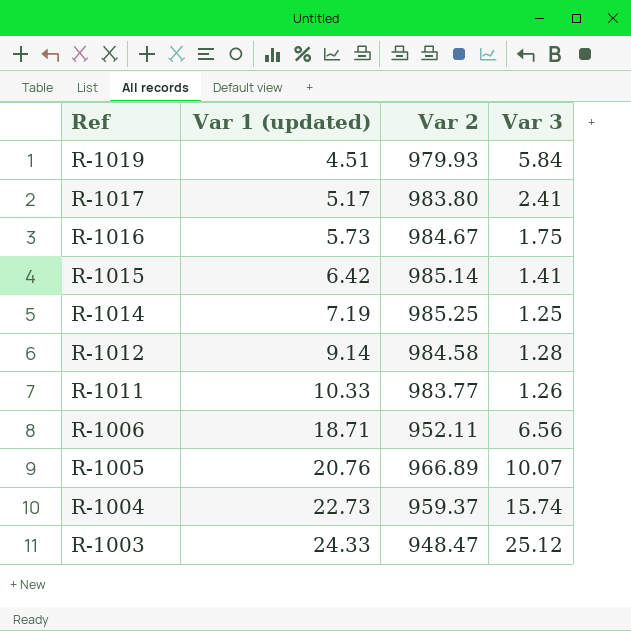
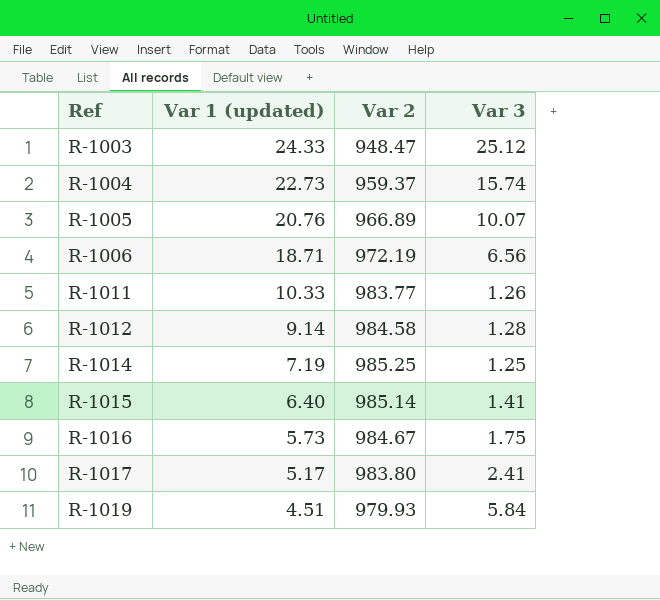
row order: Ref descending -> Ref ascending
R-1006 | Var 2: 952.11 -> 972.19
R-1015 | Var 1 (updated): 6.42 -> 6.40

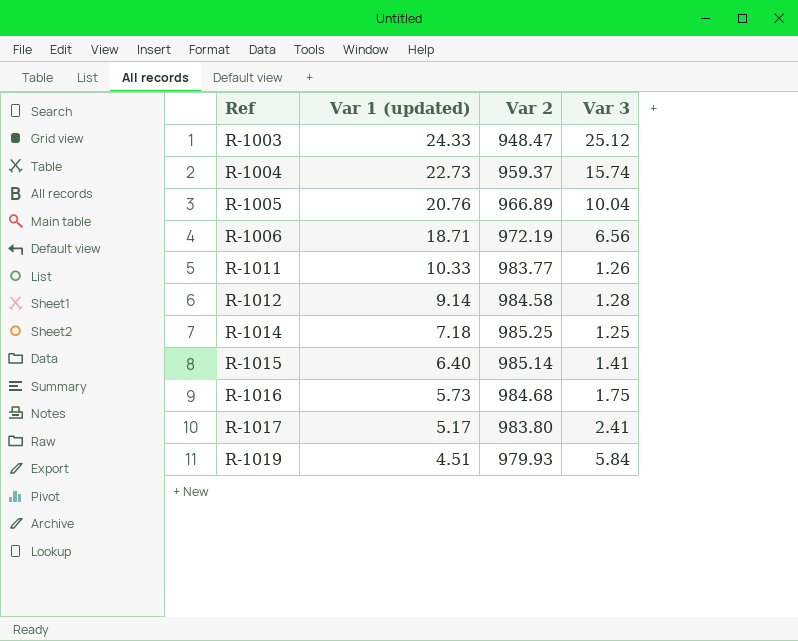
R-1005 | Var 3: 10.07 -> 10.04
R-1014 | Var 1 (updated): 7.19 -> 7.18
R-1016 | Var 2: 984.67 -> 984.68

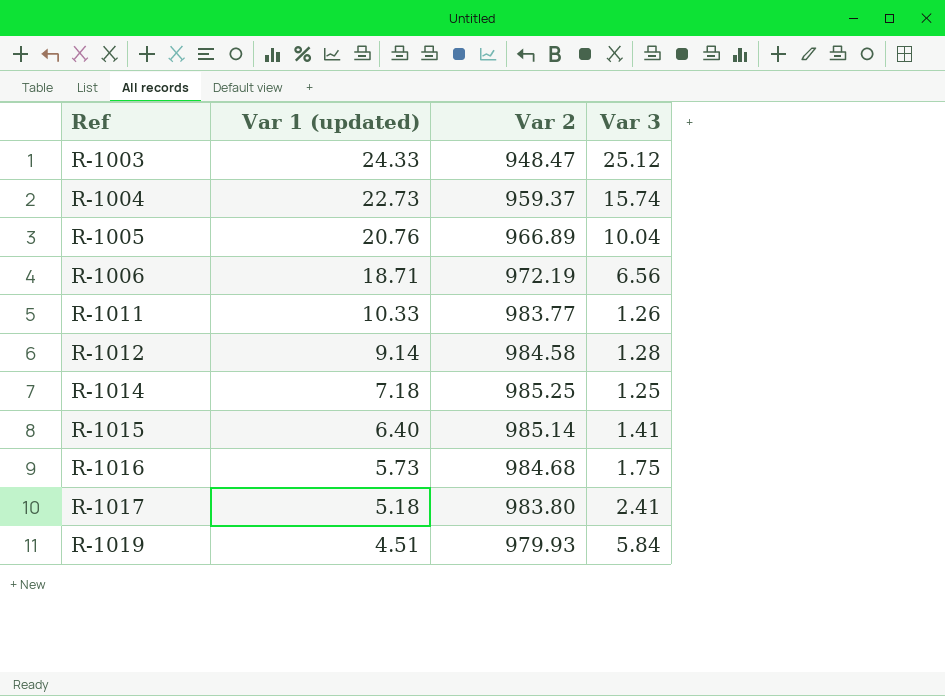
R-1017 | Var 1 (updated): 5.17 -> 5.18

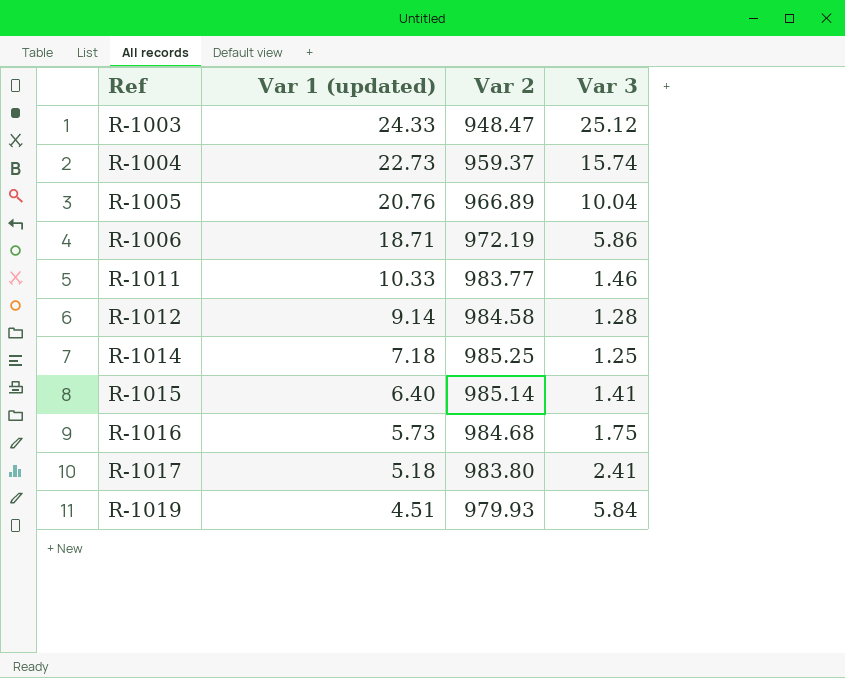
R-1006 | Var 3: 6.56 -> 5.86
R-1011 | Var 3: 1.26 -> 1.46

